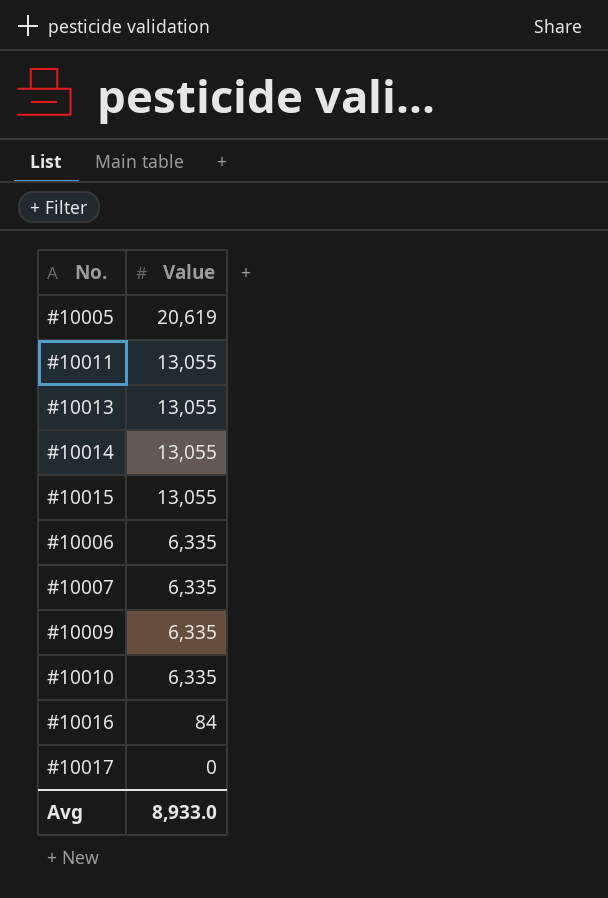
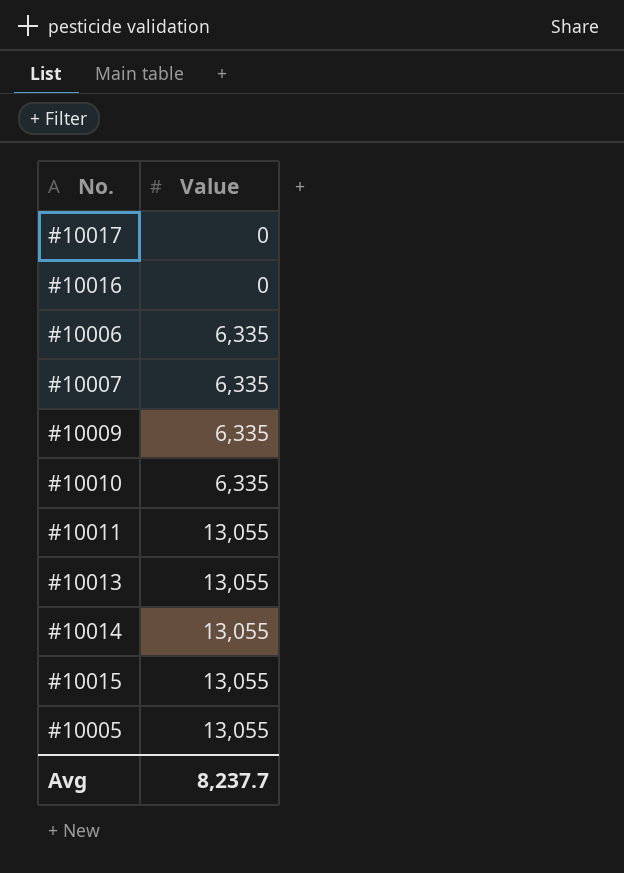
row order: Value descending -> Value ascending
#10016 | Value: 84 -> 0
#10005 | Value: 20,619 -> 13,055
Avg | Value: 8,933.0 -> 8,237.7

